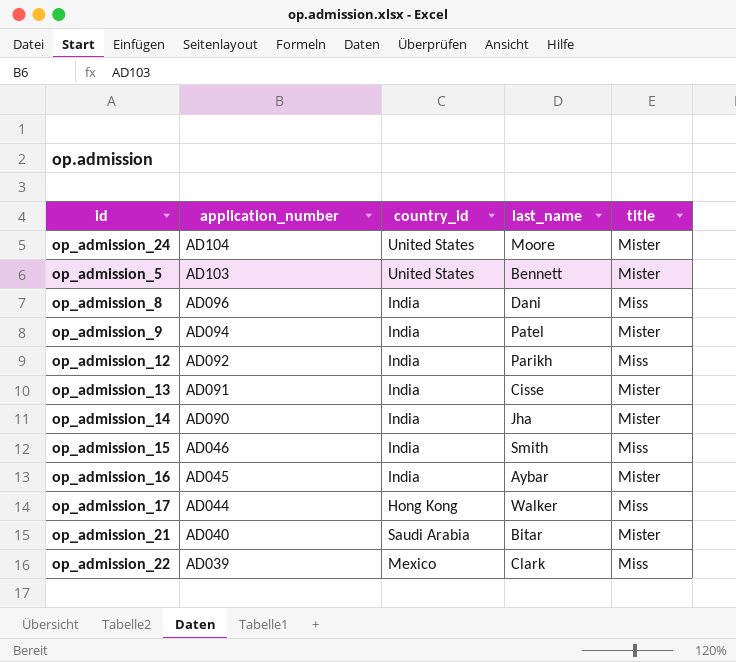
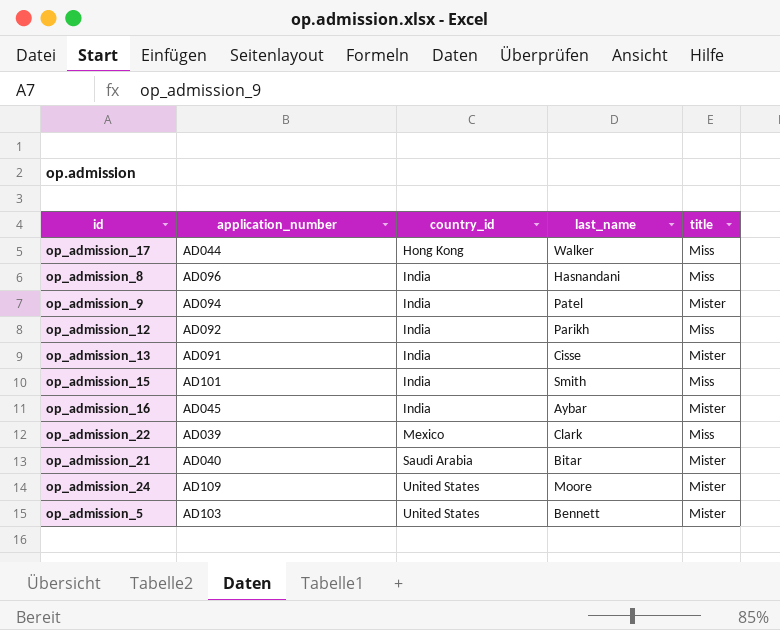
row order: application_number descending -> country_id ascending
row op_admission_14: AD090 | India | Jha | Mister -> none
op_admission_8 | last_name: Dani -> Hasnandani
op_admission_15 | application_number: AD046 -> AD101
op_admission_24 | application_number: AD104 -> AD109

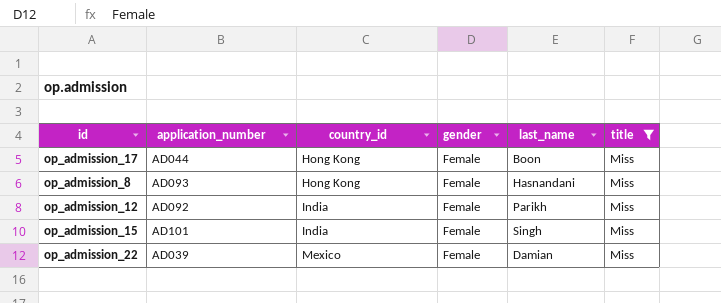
filter: none -> title = Miss
column gender | position: none -> 4
op_admission_17 | last_name: Walker -> Boon
op_admission_8 | application_number: AD096 -> AD093
op_admission_8 | country_id: India -> Hong Kong
op_admission_15 | last_name: Smith -> Singh
op_admission_22 | last_name: Clark -> Damian

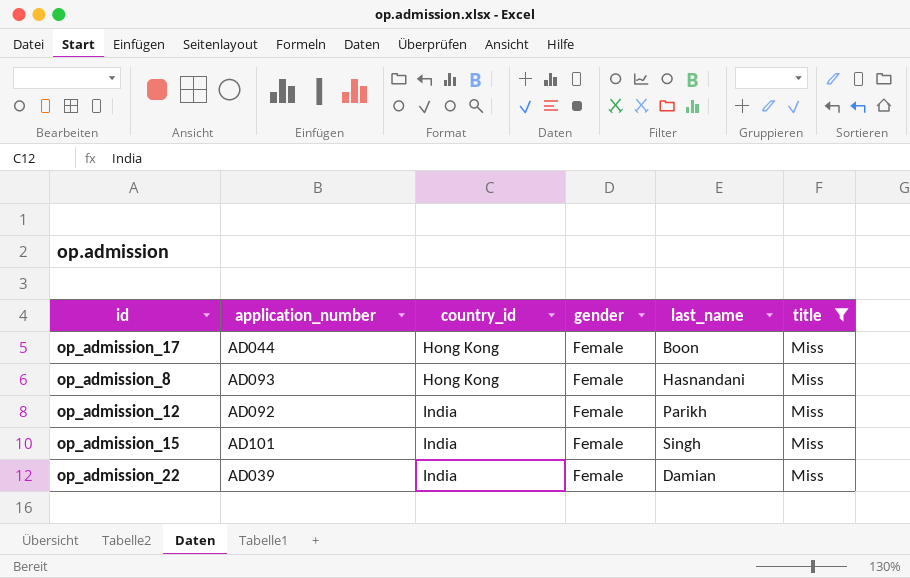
op_admission_22 | country_id: Mexico -> India

